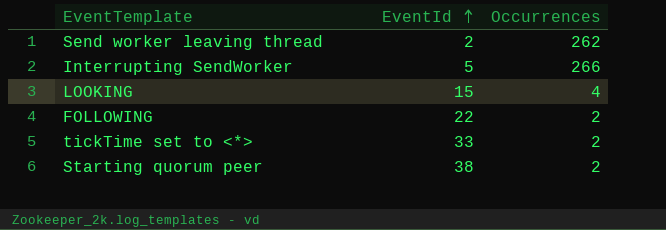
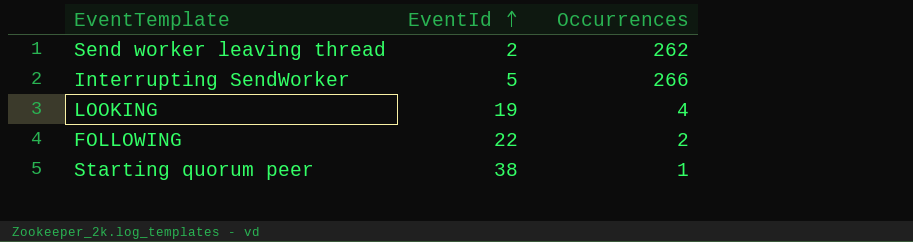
row tickTime set to <*>: 33 | 2 -> none
LOOKING | EventId: 15 -> 19
Starting quorum peer | Occurrences: 2 -> 1

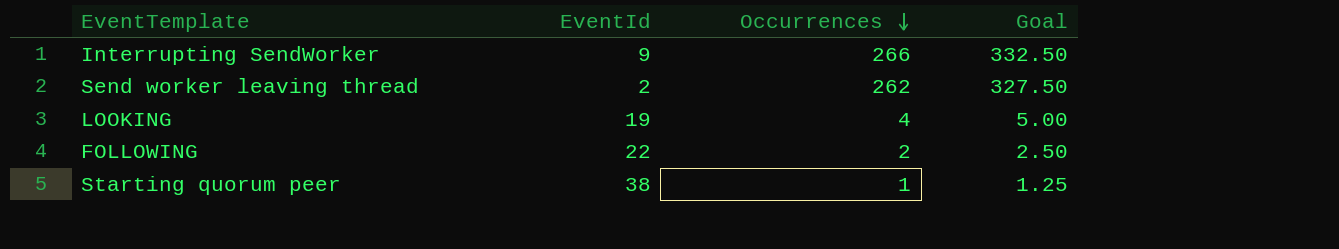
row order: EventId ascending -> Occurrences descending
column Goal | formula: none -> [Occurrences] * 1.25
Interrupting SendWorker | EventId: 5 -> 9

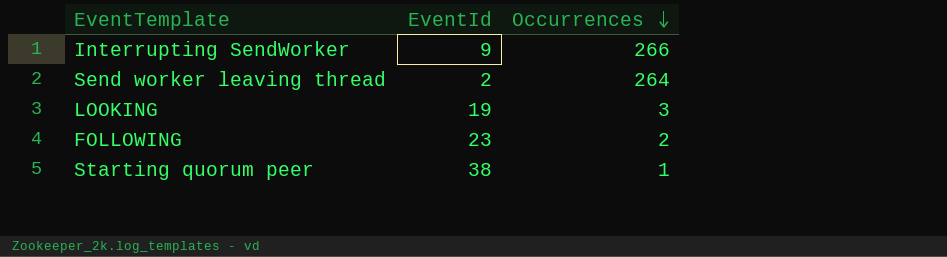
column Goal | formula: [Occurrences] * 1.25 -> none
Send worker leaving thread | Occurrences: 262 -> 264
LOOKING | Occurrences: 4 -> 3
FOLLOWING | EventId: 22 -> 23

